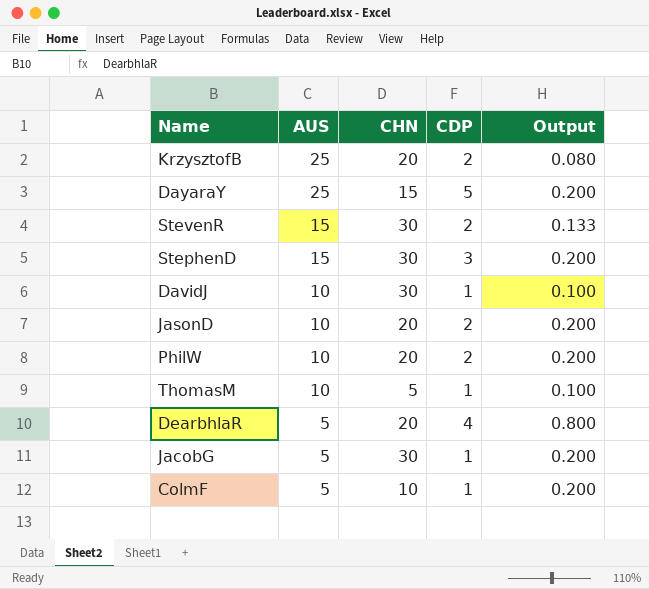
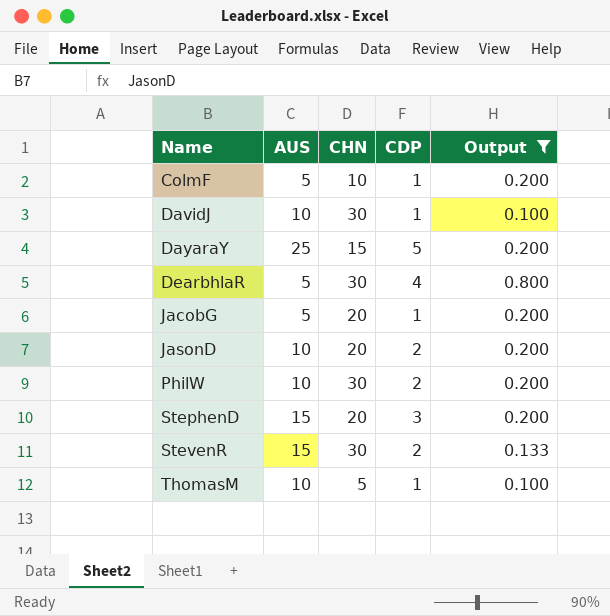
filter: none -> Output != 0.080
row order: AUS descending -> Name ascending
DearbhlaR | CHN: 20 -> 30
JacobG | CHN: 30 -> 20
PhilW | CHN: 20 -> 30
StephenD | CHN: 30 -> 20

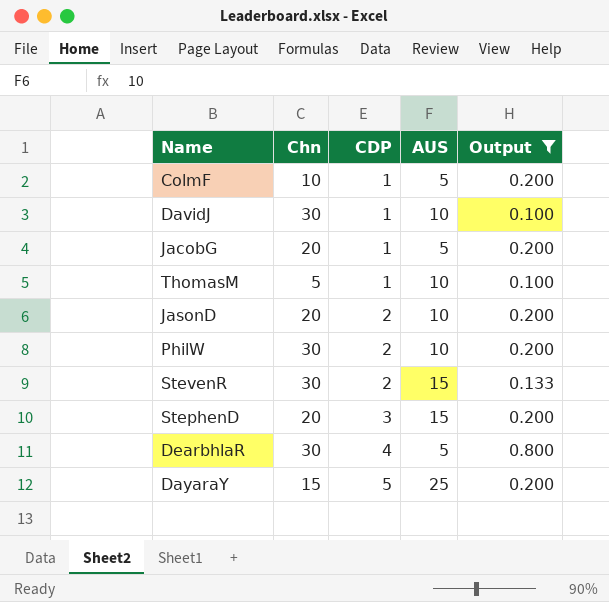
row order: Name ascending -> CDP ascending
column name: CHN -> Chn
column AUS | position: 2 -> 4

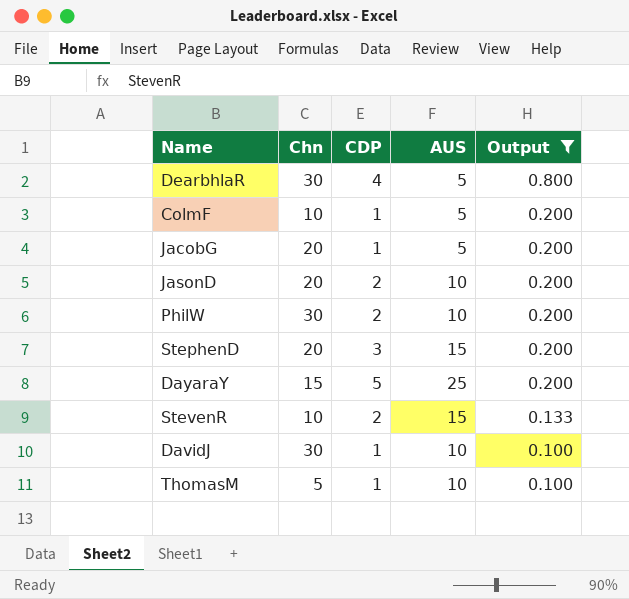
row order: CDP ascending -> Output descending
StevenR | Chn: 30 -> 10

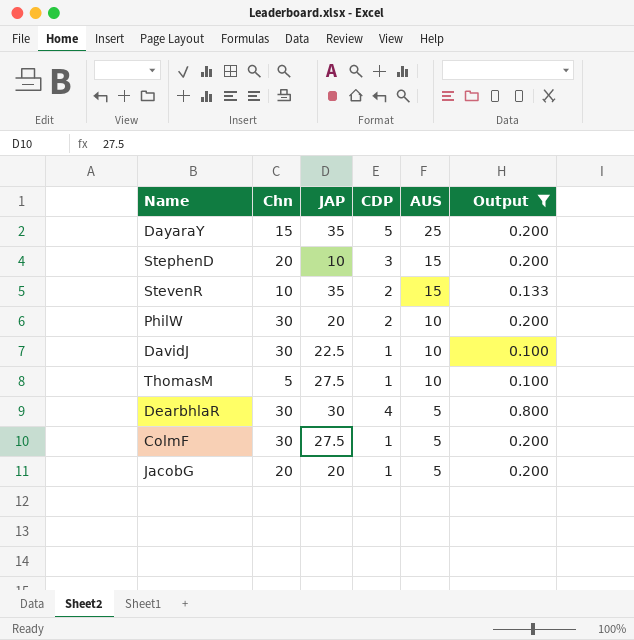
row order: Output descending -> AUS descending
column JAP | position: none -> 3
row JasonD: 20 | 2 | 10 | 0.200 -> none
ColmF | Chn: 10 -> 30

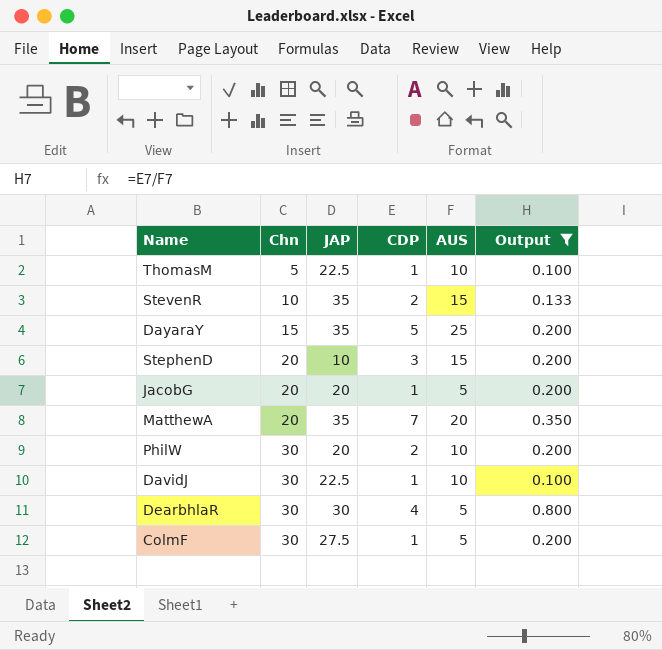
row order: AUS descending -> Chn ascending
ThomasM | JAP: 27.5 -> 22.5
row MatthewA: none -> 20 | 35 | 7 | 20 | 0.350

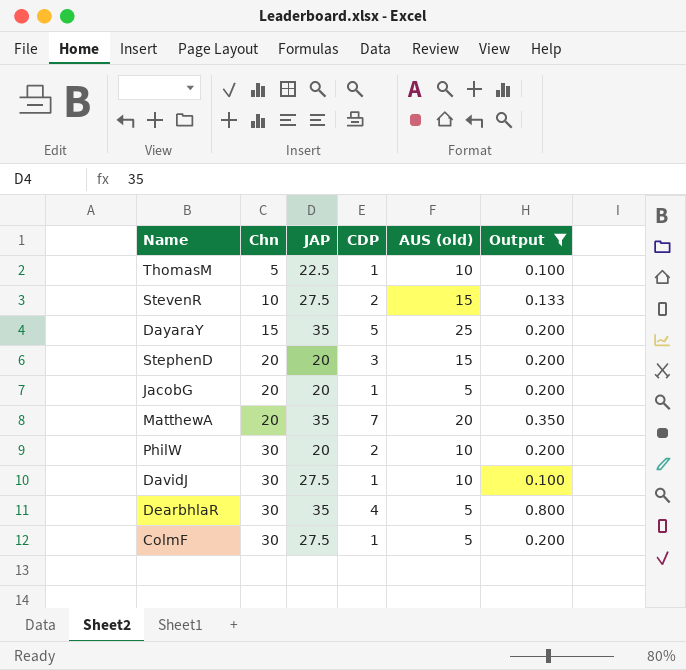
column name: AUS -> AUS (old)
StevenR | JAP: 35 -> 27.5
StephenD | JAP: 10 -> 20
DavidJ | JAP: 22.5 -> 27.5
DearbhlaR | JAP: 30 -> 35

